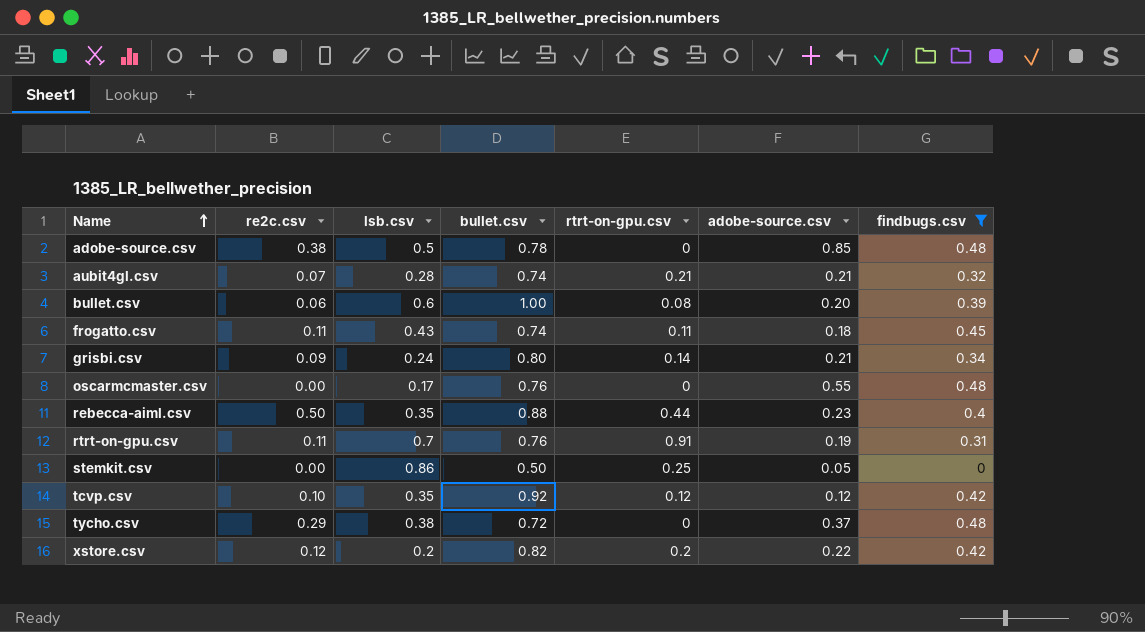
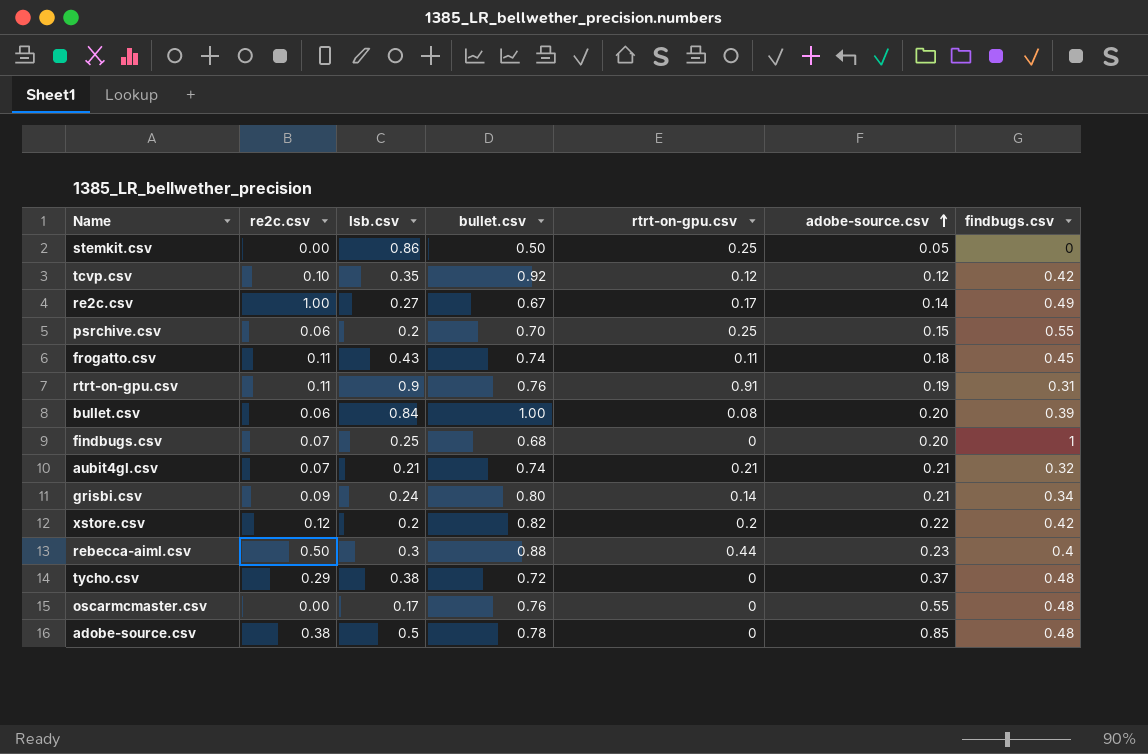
filter: findbugs.csv <= 0.48 -> none
row order: Name ascending -> adobe-source.csv ascending
rtrt-on-gpu.csv | lsb.csv: 0.7 -> 0.9
bullet.csv | lsb.csv: 0.6 -> 0.84
aubit4gl.csv | lsb.csv: 0.28 -> 0.21
rebecca-aiml.csv | lsb.csv: 0.35 -> 0.3

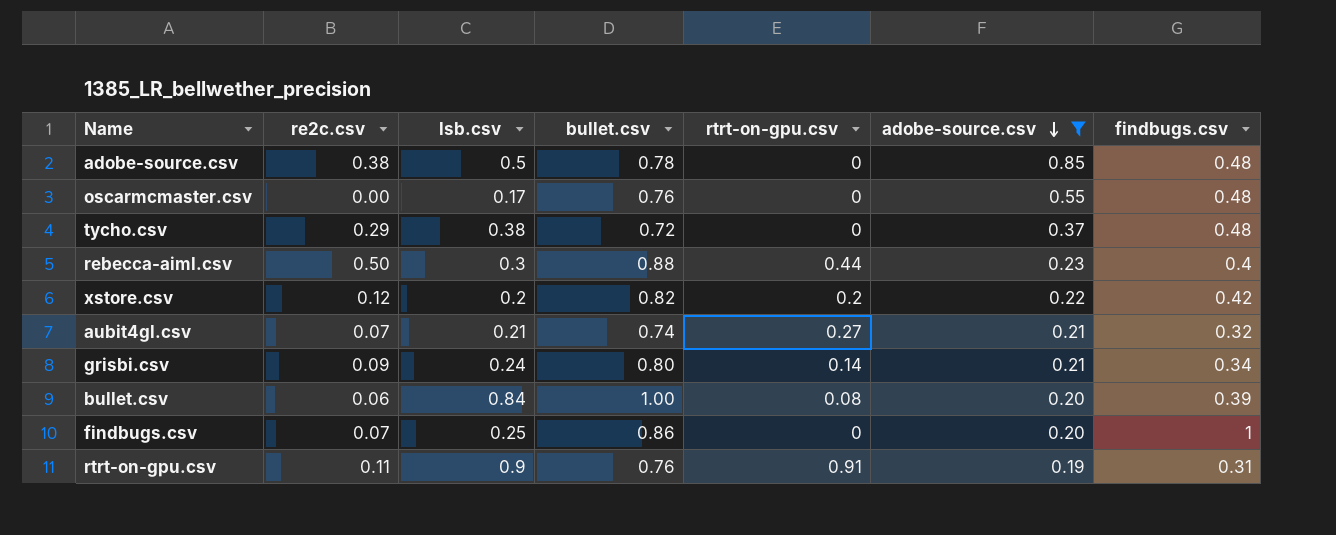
filter: none -> adobe-source.csv >= 0.19
row order: adobe-source.csv ascending -> adobe-source.csv descending
aubit4gl.csv | rtrt-on-gpu.csv: 0.21 -> 0.27
findbugs.csv | bullet.csv: 0.68 -> 0.86

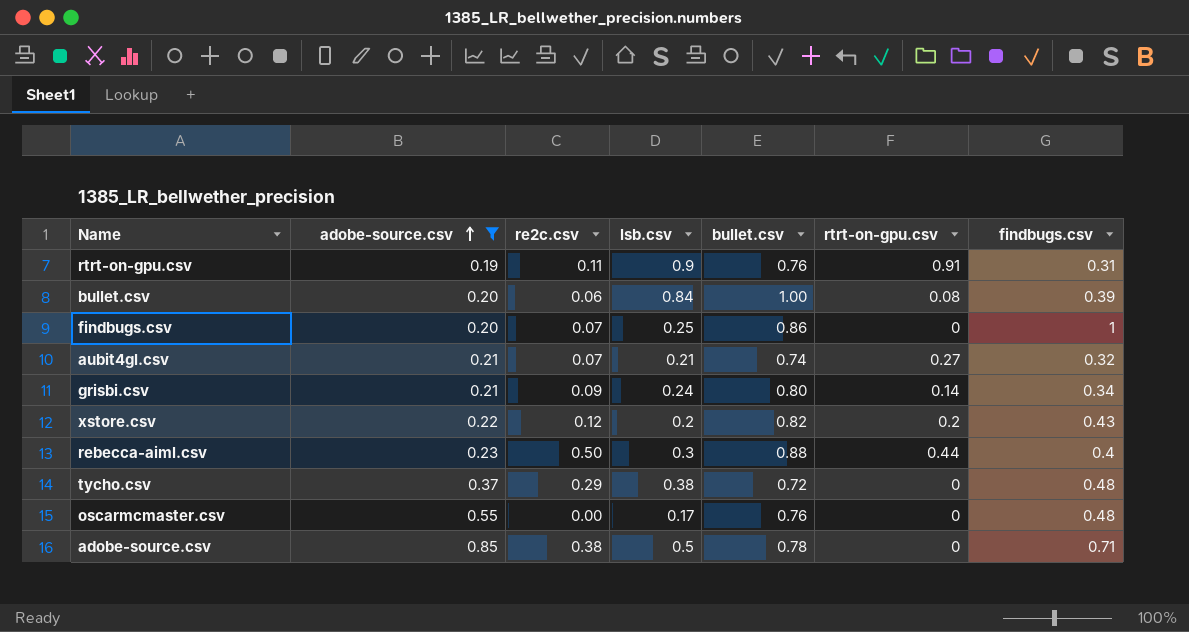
row order: adobe-source.csv descending -> adobe-source.csv ascending
column adobe-source.csv | position: 6 -> 2
xstore.csv | findbugs.csv: 0.42 -> 0.43
adobe-source.csv | findbugs.csv: 0.48 -> 0.71

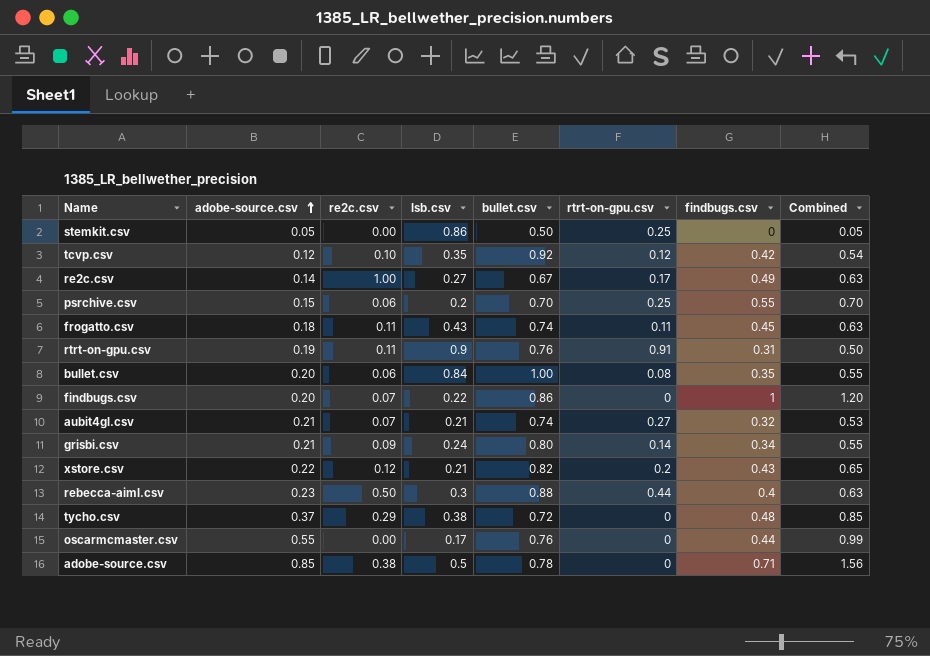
filter: adobe-source.csv >= 0.19 -> none
column Combined | formula: none -> [adobe-source.csv] + [findbugs.csv]
bullet.csv | findbugs.csv: 0.39 -> 0.35
findbugs.csv | lsb.csv: 0.25 -> 0.22
xstore.csv | lsb.csv: 0.2 -> 0.21
oscarmcmaster.csv | findbugs.csv: 0.48 -> 0.44

